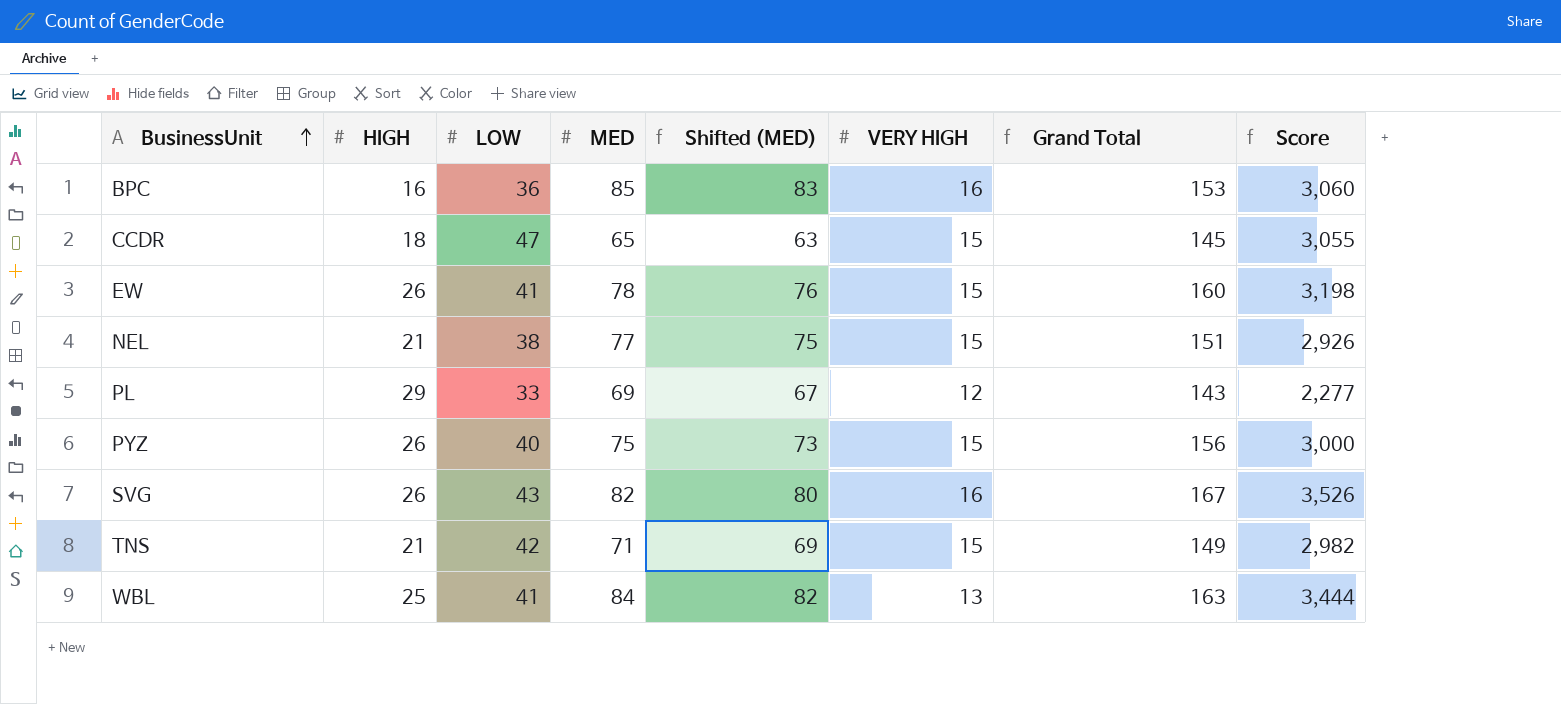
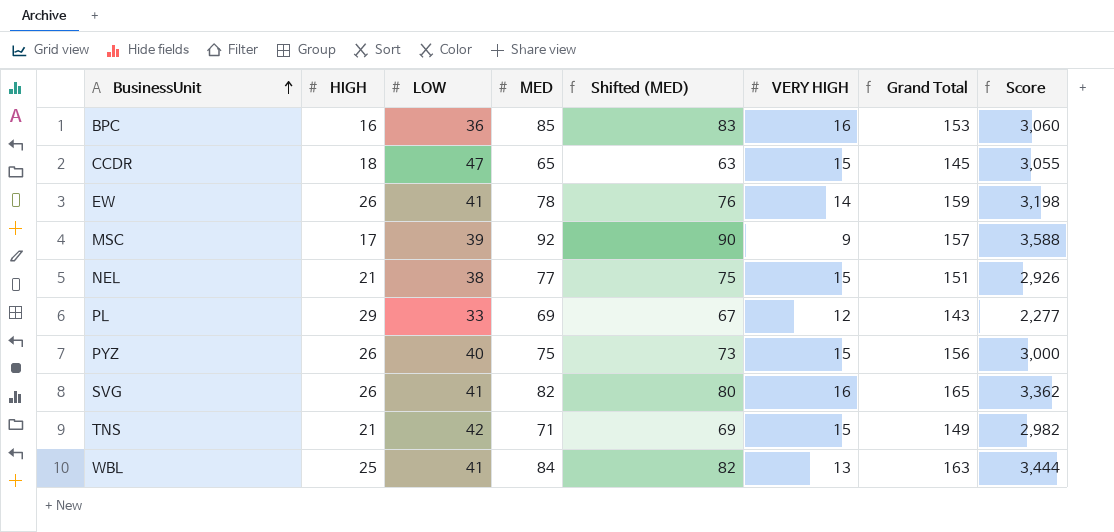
EW | VERY HIGH: 15 -> 14
EW | Grand Total: 160 -> 159
row MSC: none -> 17 | 39 | 92 | 90 | 9 | 157 | 3,588
SVG | LOW: 43 -> 41
SVG | Grand Total: 167 -> 165
SVG | Score: 3,526 -> 3,362

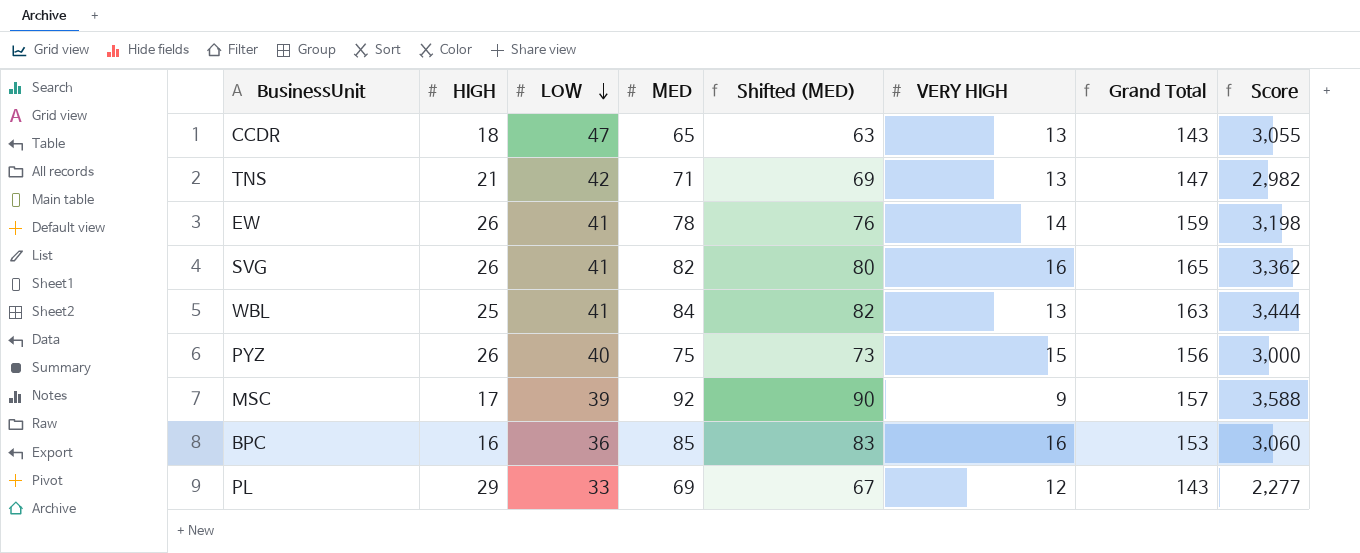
row order: BusinessUnit ascending -> LOW descending
row NEL: 21 | 38 | 77 | 75 | 15 | 151 | 2,926 -> none
CCDR | VERY HIGH: 15 -> 13
CCDR | Grand Total: 145 -> 143
TNS | VERY HIGH: 15 -> 13
TNS | Grand Total: 149 -> 147

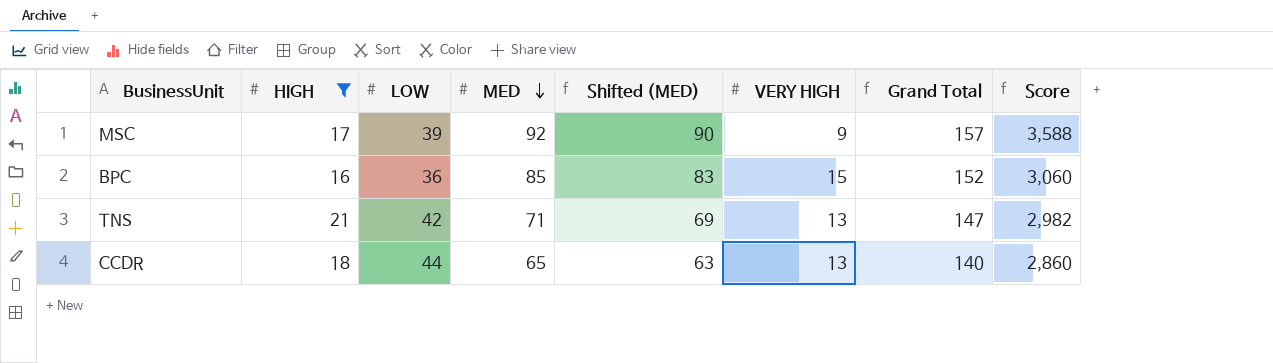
filter: none -> HIGH <= 21
row order: LOW descending -> MED descending
BPC | VERY HIGH: 16 -> 15
BPC | Grand Total: 153 -> 152
CCDR | LOW: 47 -> 44
CCDR | Grand Total: 143 -> 140
CCDR | Score: 3,055 -> 2,860

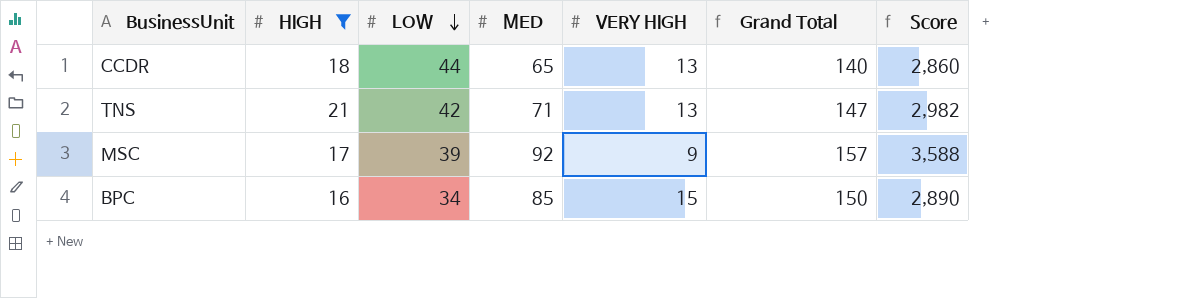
row order: MED descending -> LOW descending
column Shifted (MED) | formula: [MED] - 2 -> none
BPC | LOW: 36 -> 34
BPC | Grand Total: 152 -> 150
BPC | Score: 3,060 -> 2,890

